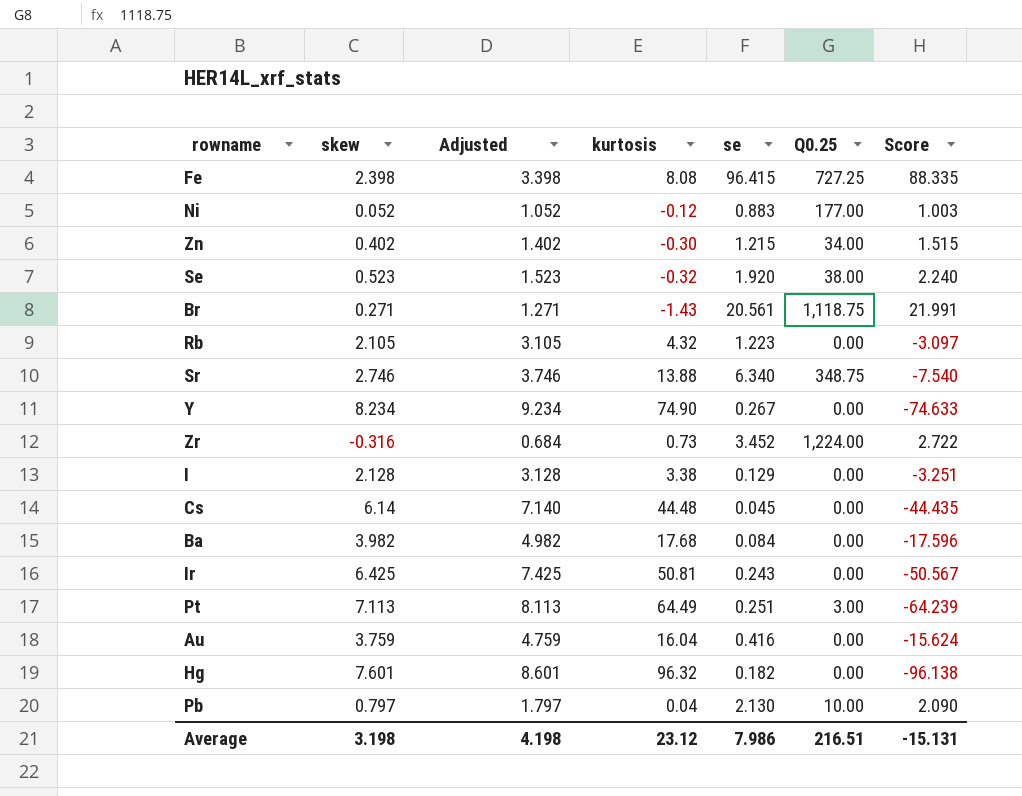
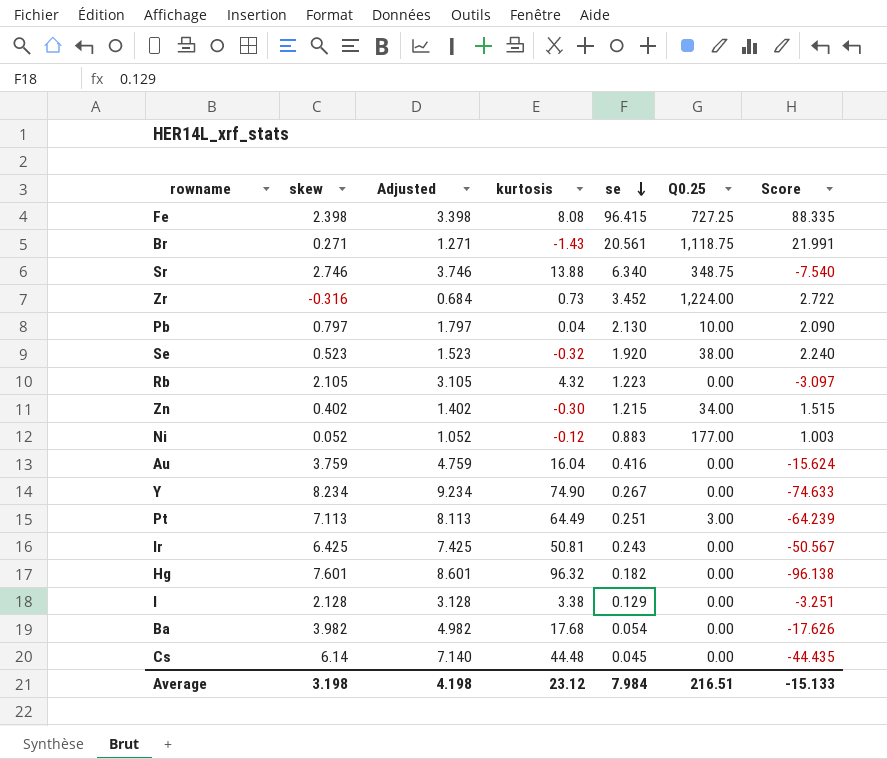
row order: none -> se descending
Ba | se: 0.084 -> 0.054
Ba | Score: -17.596 -> -17.626
Average | se: 7.986 -> 7.984
Average | Score: -15.131 -> -15.133

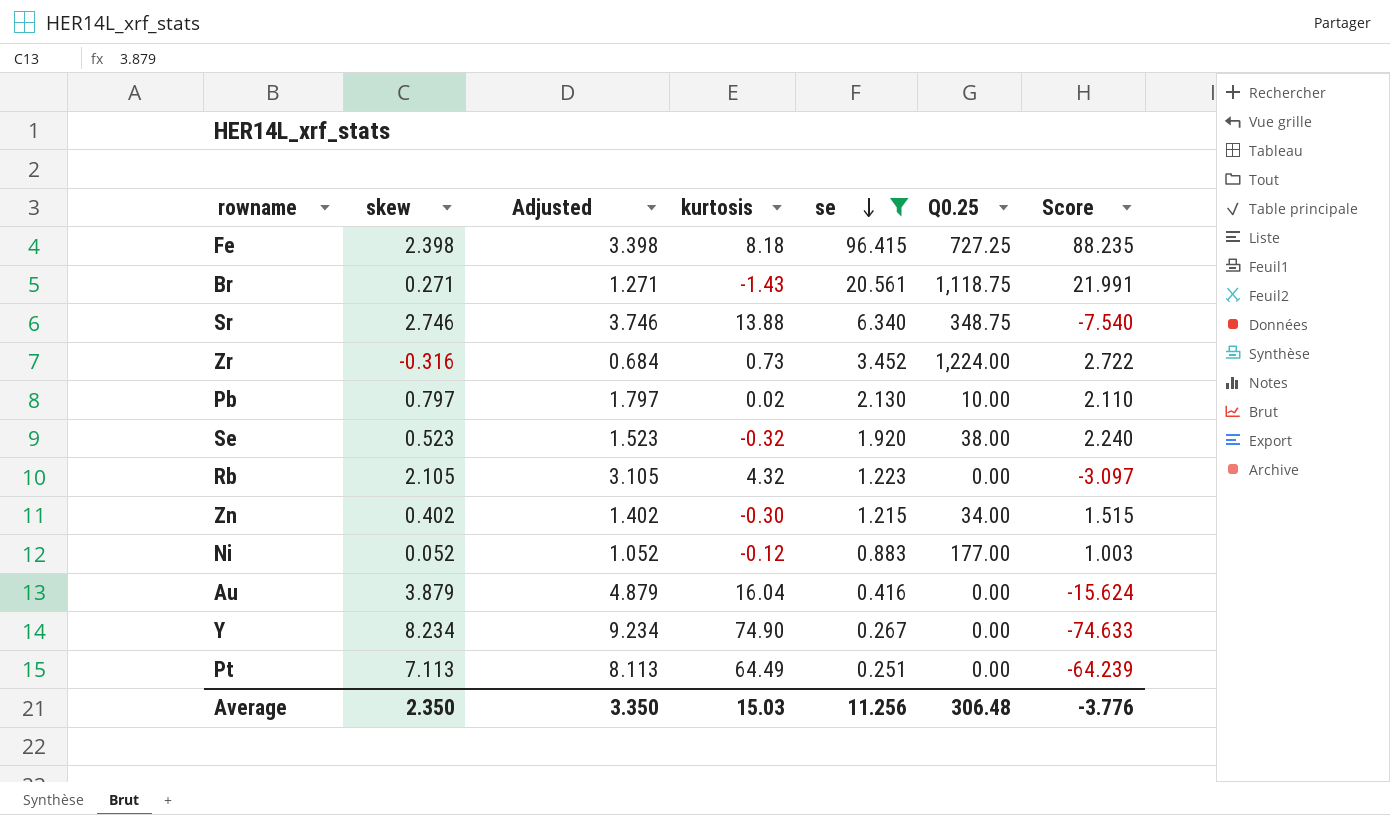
filter: none -> se >= 0.251
Fe | kurtosis: 8.08 -> 8.18
Fe | Score: 88.335 -> 88.235
Pb | kurtosis: 0.04 -> 0.02
Pb | Score: 2.090 -> 2.110
Au | skew: 3.759 -> 3.879
Au | Adjusted: 4.759 -> 4.879
Pt | Q0.25: 3.00 -> 0.00
Average | skew: 3.198 -> 2.350
Average | Adjusted: 4.198 -> 3.350
Average | kurtosis: 23.12 -> 15.03
Average | se: 7.984 -> 11.256
Average | Q0.25: 216.51 -> 306.48
Average | Score: -15.133 -> -3.776

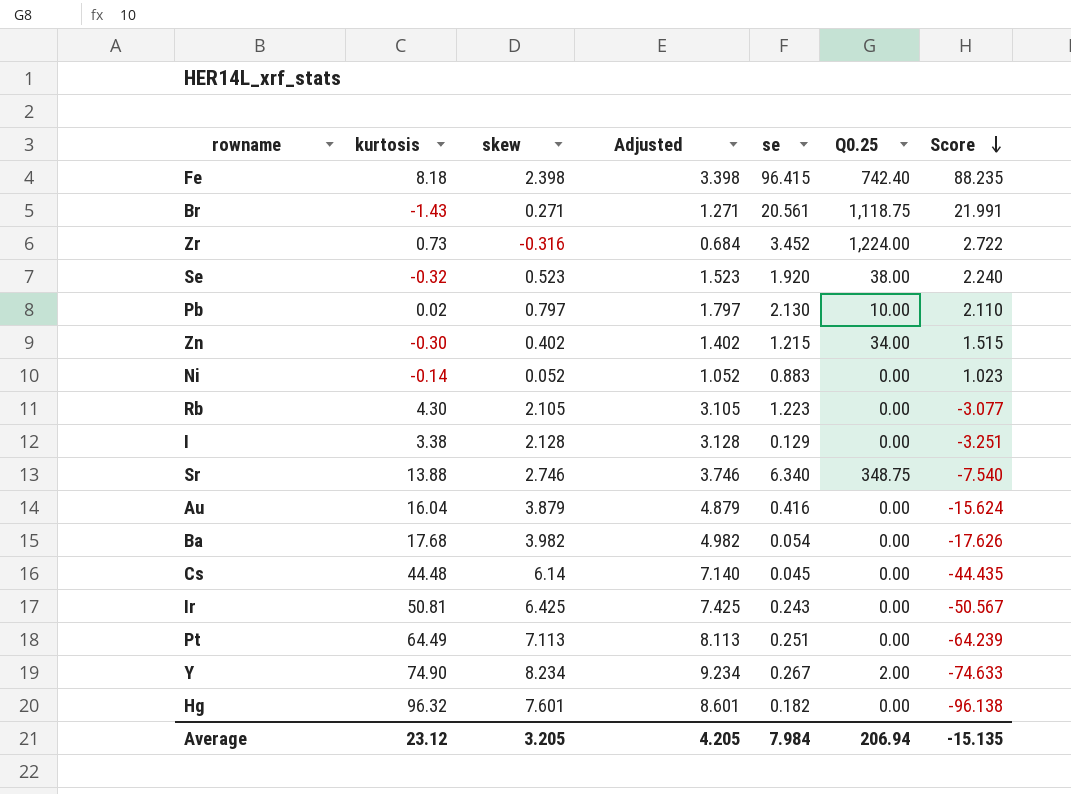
filter: se >= 0.251 -> none
row order: se descending -> Score descending
column kurtosis | position: 4 -> 2
Fe | Q0.25: 727.25 -> 742.40
Ni | kurtosis: -0.12 -> -0.14
Ni | Q0.25: 177.00 -> 0.00
Ni | Score: 1.003 -> 1.023
Rb | kurtosis: 4.32 -> 4.30
Rb | Score: -3.097 -> -3.077
Y | Q0.25: 0.00 -> 2.00
Average | kurtosis: 15.03 -> 23.12
Average | skew: 2.350 -> 3.205
Average | Adjusted: 3.350 -> 4.205
Average | se: 11.256 -> 7.984
Average | Q0.25: 306.48 -> 206.94
Average | Score: -3.776 -> -15.135

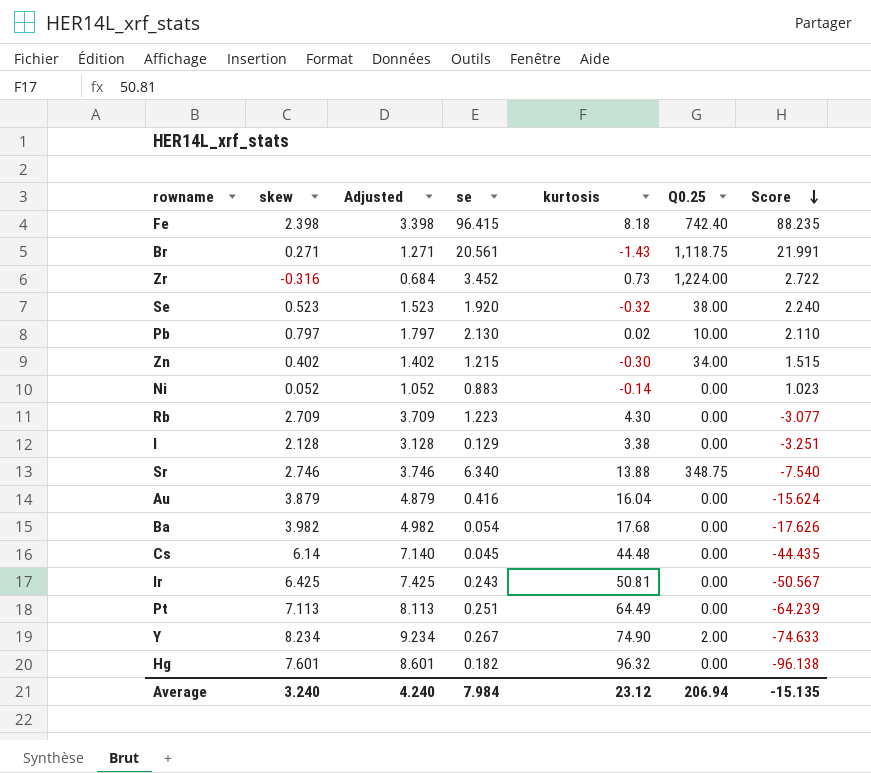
column kurtosis | position: 2 -> 5
Rb | skew: 2.105 -> 2.709
Rb | Adjusted: 3.105 -> 3.709
Average | skew: 3.205 -> 3.240
Average | Adjusted: 4.205 -> 4.240

